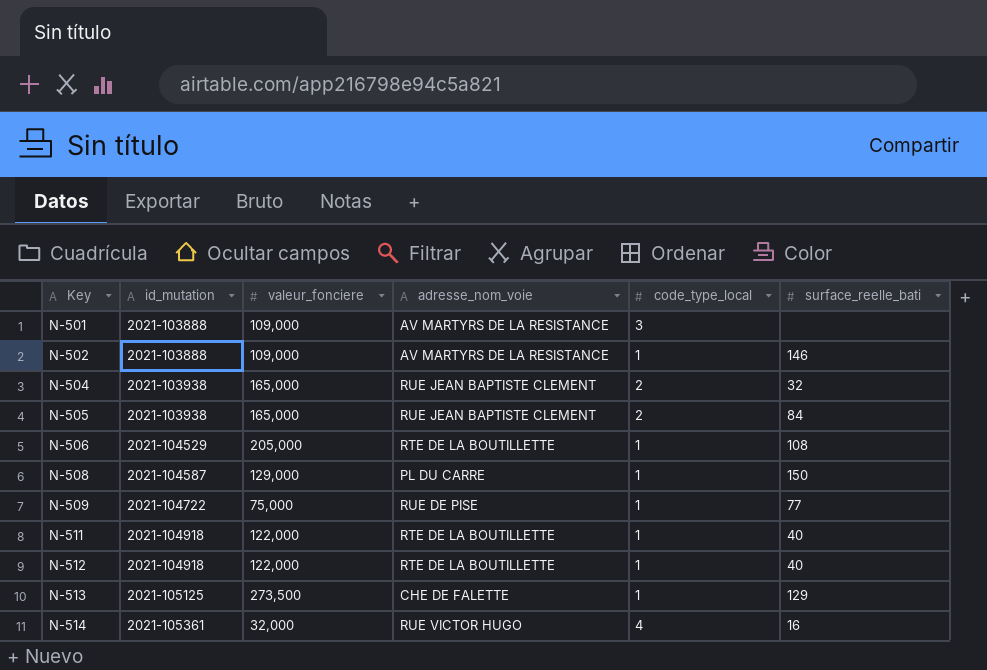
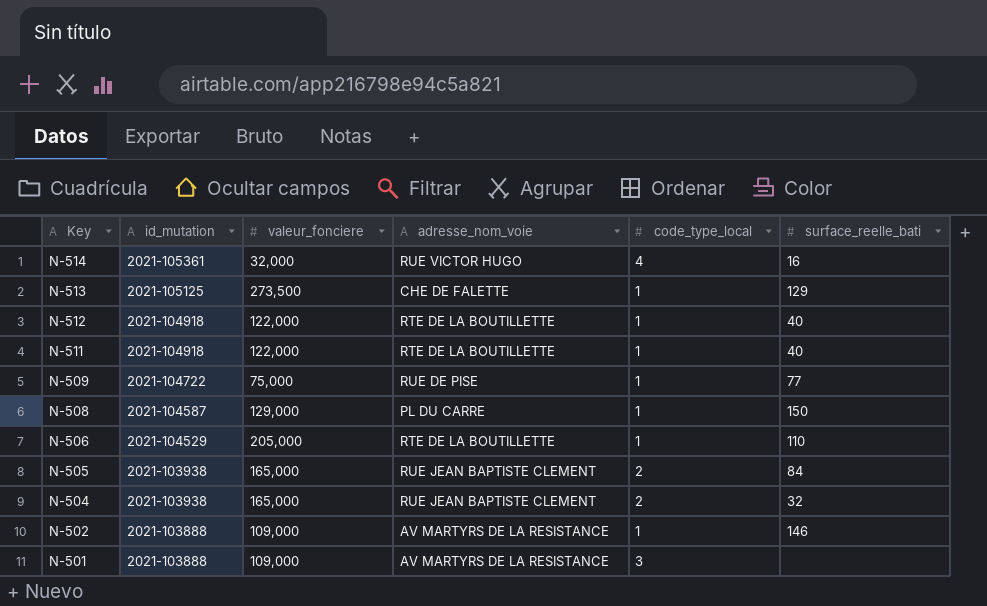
row order: Key ascending -> Key descending
N-506 | surface_reelle_bati: 108 -> 110

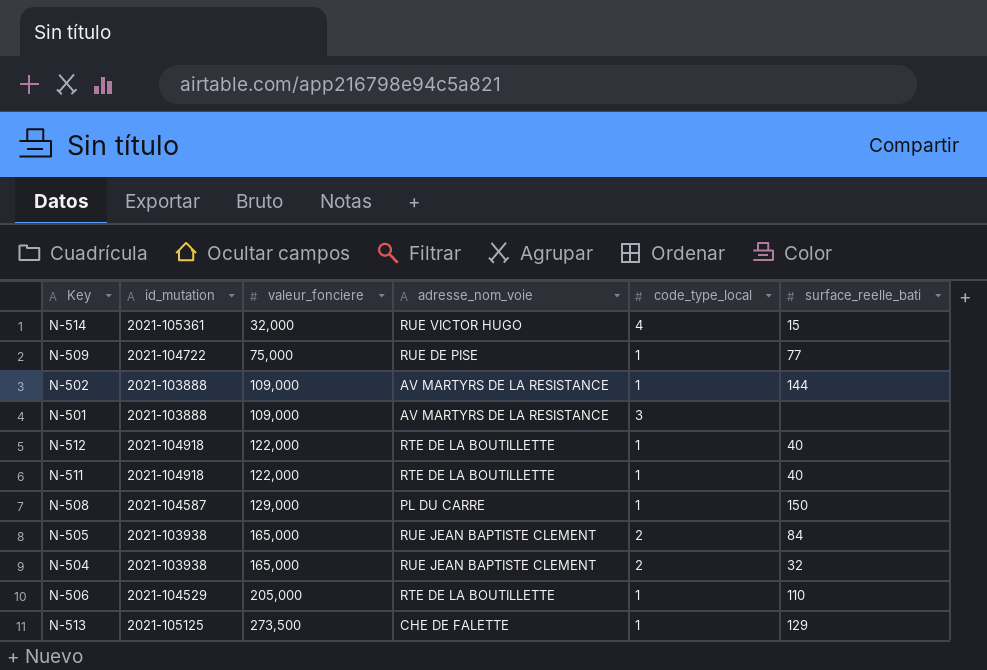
row order: Key descending -> valeur_fonciere ascending
N-514 | surface_reelle_bati: 16 -> 15
N-502 | surface_reelle_bati: 146 -> 144

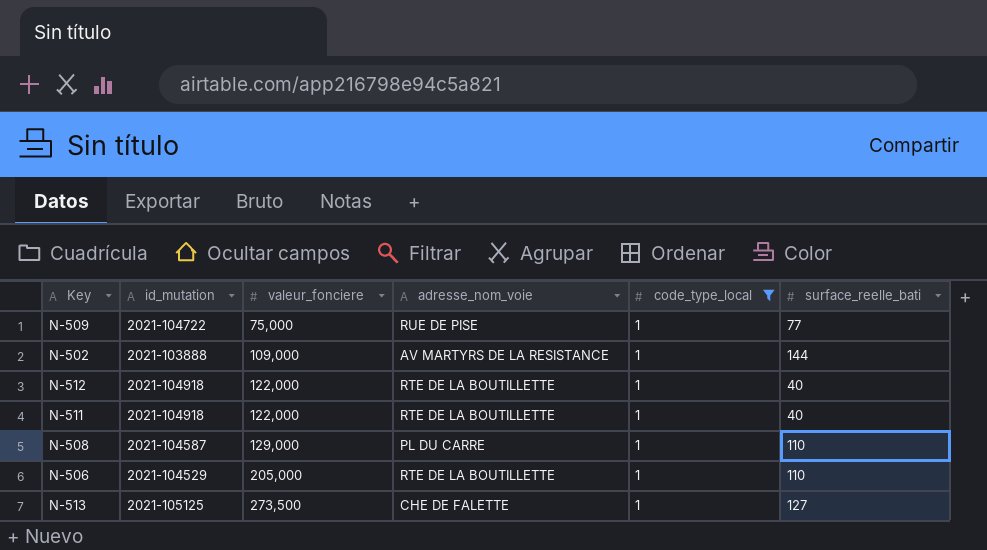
filter: none -> code_type_local = 1
N-508 | surface_reelle_bati: 150 -> 110
N-513 | surface_reelle_bati: 129 -> 127

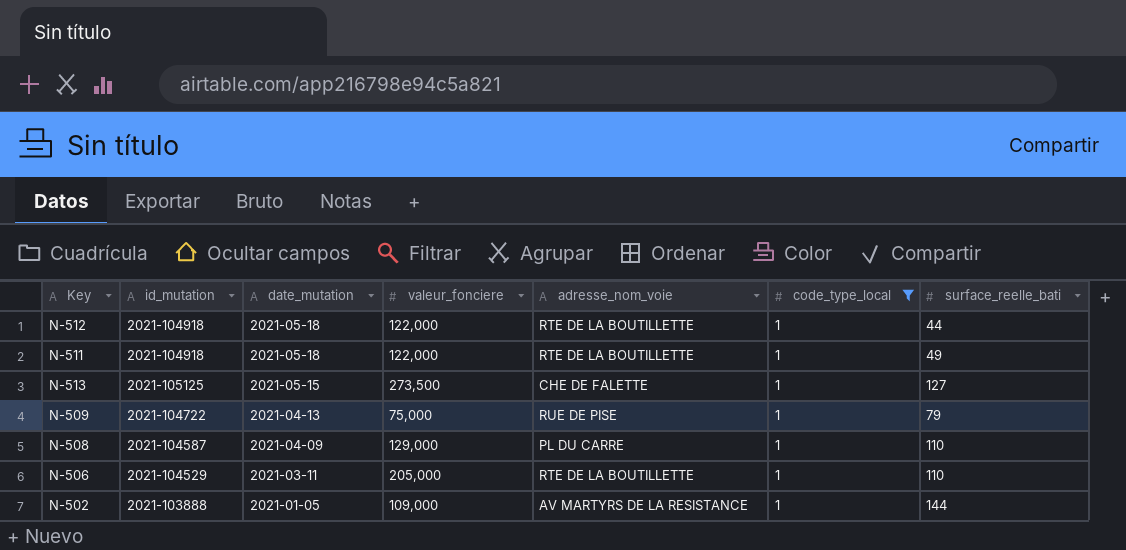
row order: valeur_fonciere ascending -> date_mutation descending
column date_mutation | position: none -> 3
N-512 | surface_reelle_bati: 40 -> 44
N-511 | surface_reelle_bati: 40 -> 49
N-509 | surface_reelle_bati: 77 -> 79

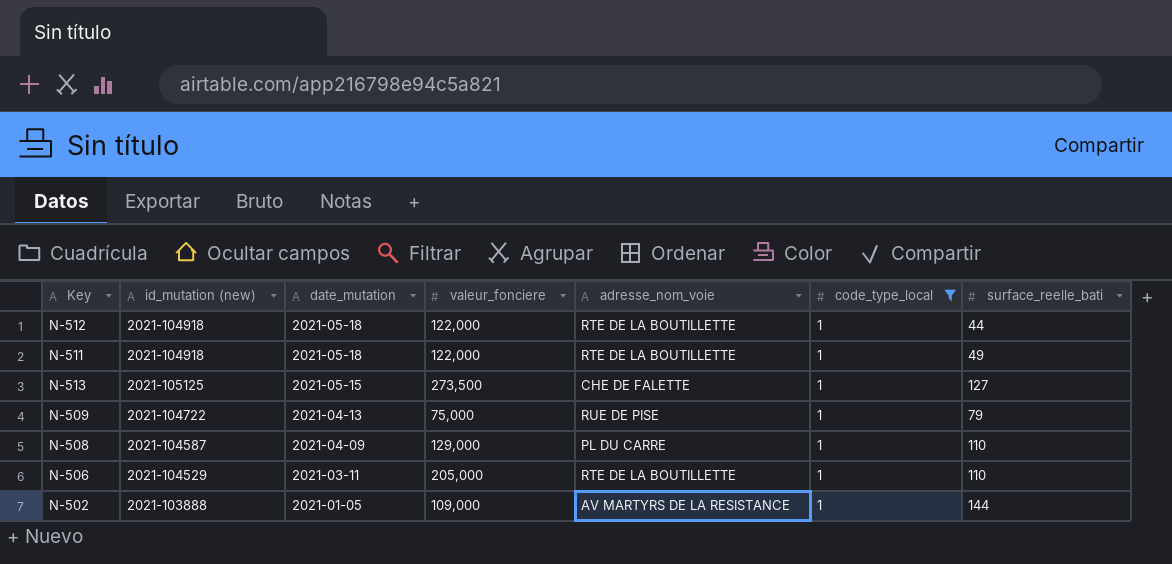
column name: id_mutation -> id_mutation (new)

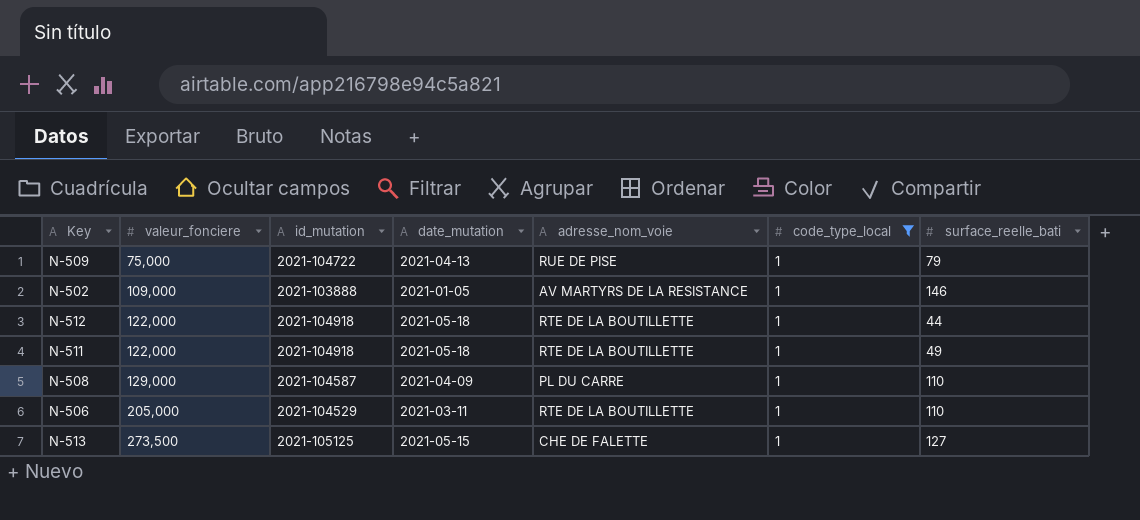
row order: date_mutation descending -> valeur_fonciere ascending
column valeur_fonciere | position: 4 -> 2
column name: id_mutation (new) -> id_mutation
N-502 | surface_reelle_bati: 144 -> 146

